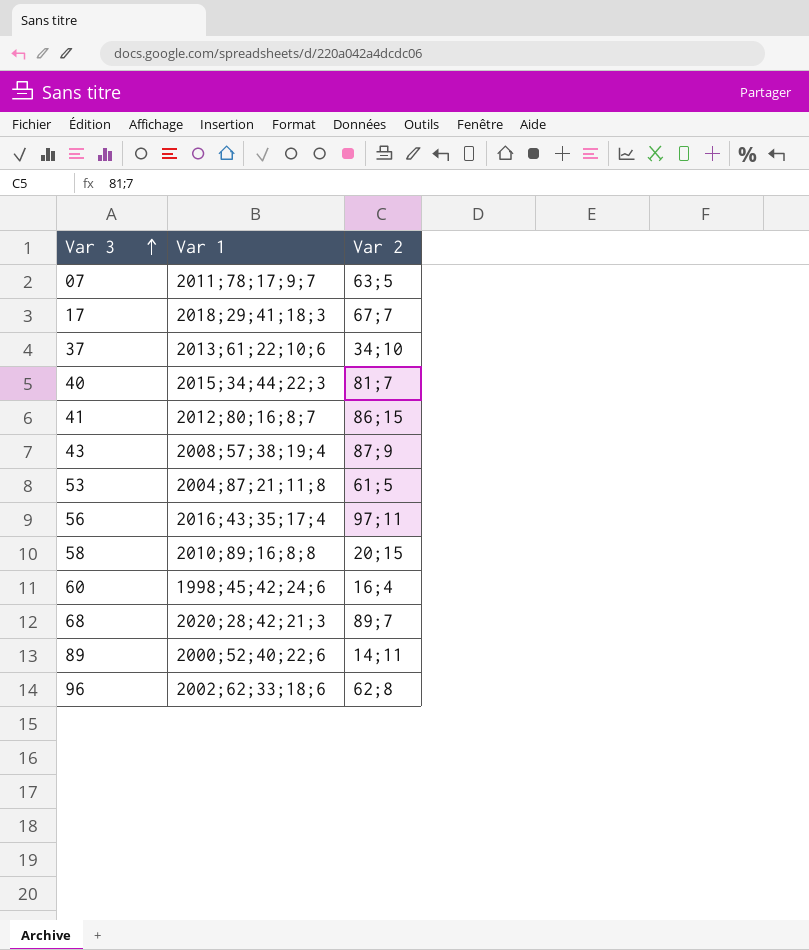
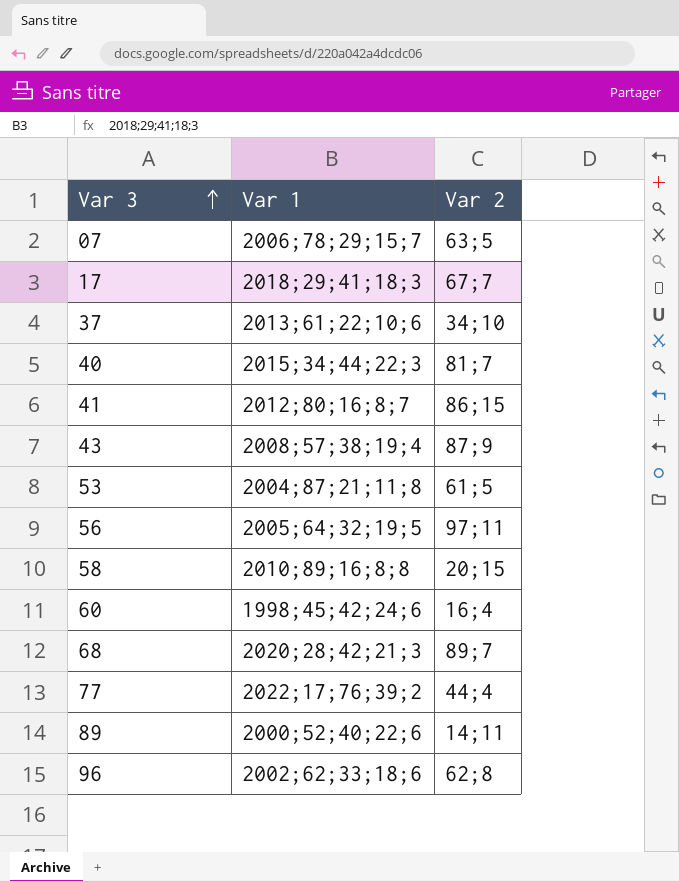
07 | Var 1: 2011;78;17;9;7 -> 2006;78;29;15;7
56 | Var 1: 2016;43;35;17;4 -> 2005;64;32;19;5
row 77: none -> 2022;17;76;39;2 | 44;4

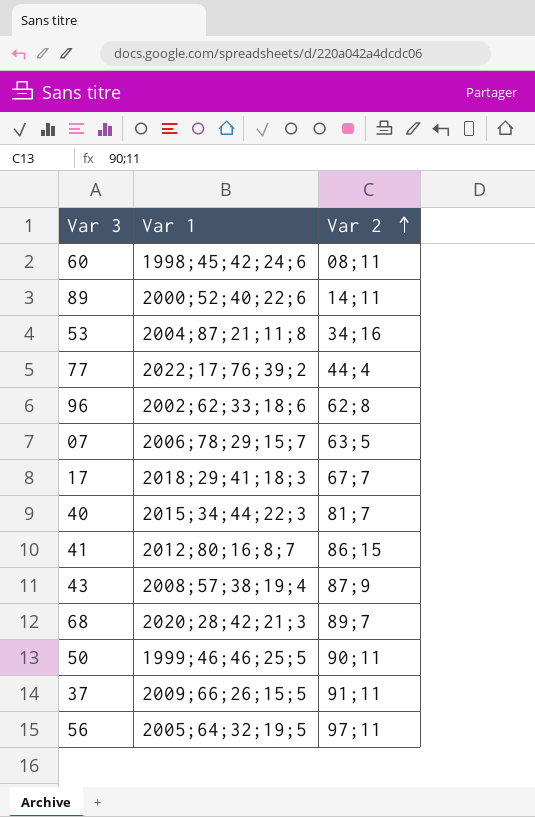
row order: Var 3 ascending -> Var 2 ascending
row 58: 2010;89;16;8;8 | 20;15 -> none
60 | Var 2: 16;4 -> 08;11
53 | Var 2: 61;5 -> 34;16
row 50: none -> 1999;46;46;25;5 | 90;11
37 | Var 1: 2013;61;22;10;6 -> 2009;66;26;15;5
37 | Var 2: 34;10 -> 91;11

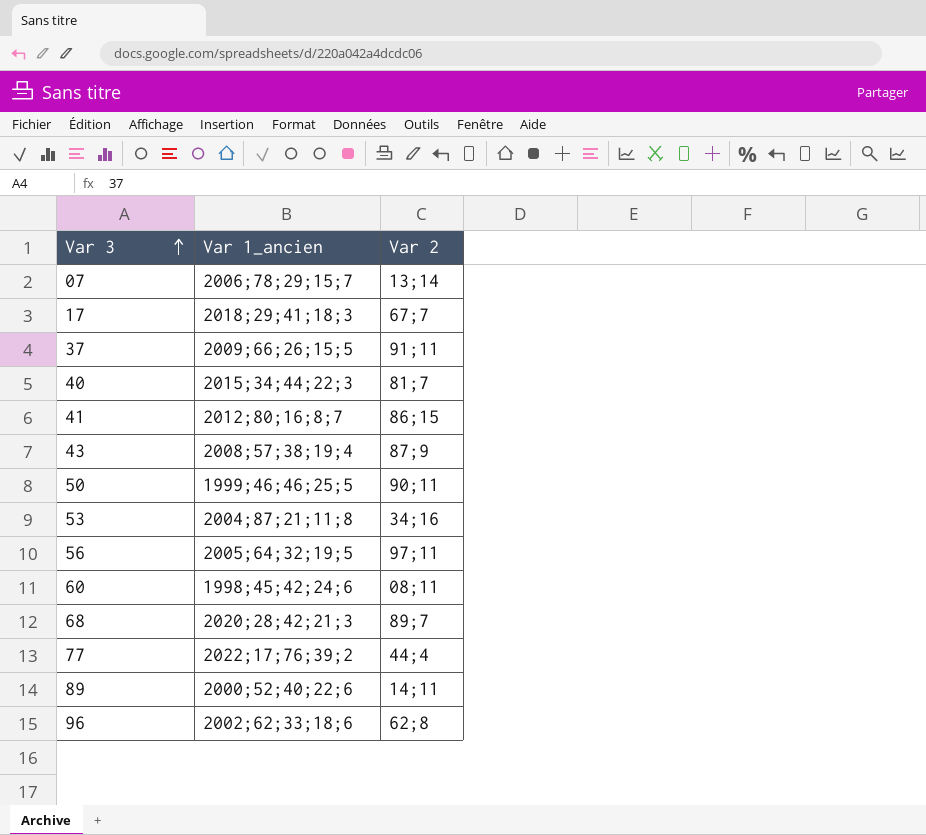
row order: Var 2 ascending -> Var 3 ascending
column name: Var 1 -> Var 1_ancien
07 | Var 2: 63;5 -> 13;14

